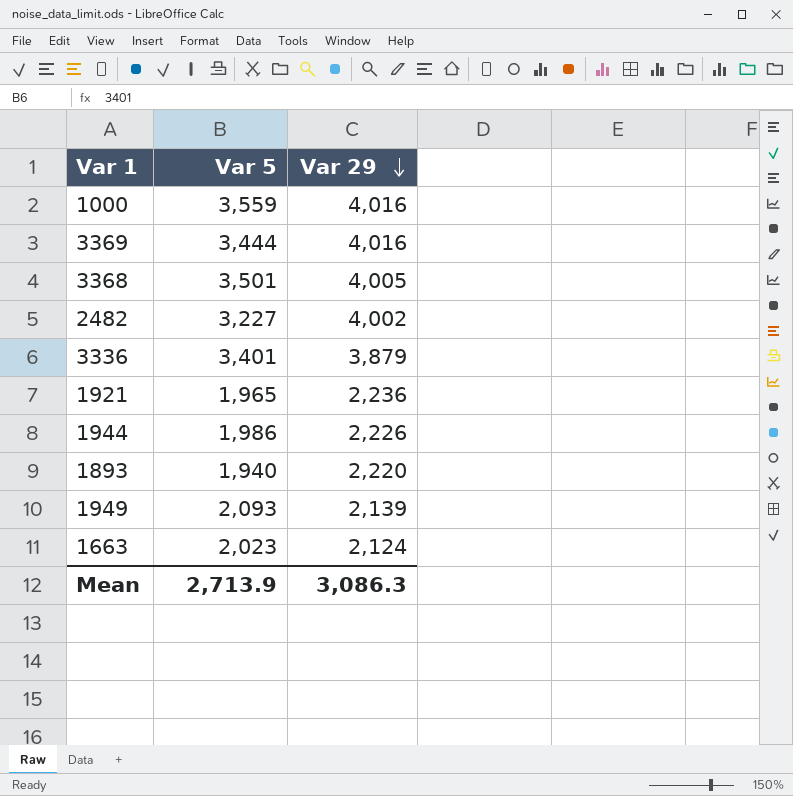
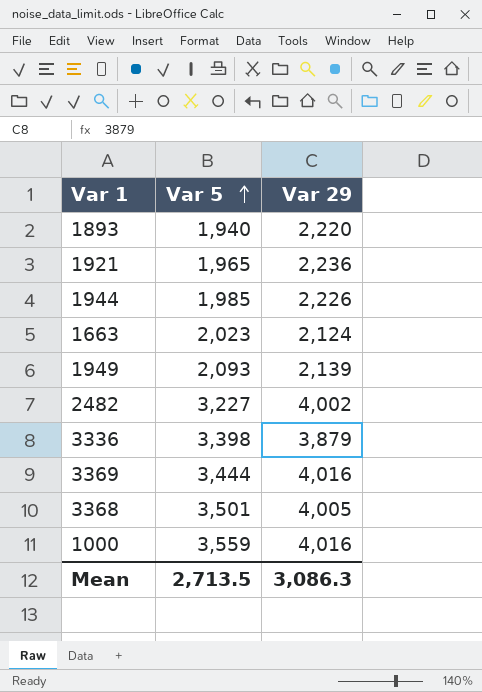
row order: Var 29 descending -> Var 5 ascending
1944 | Var 5: 1,986 -> 1,985
3336 | Var 5: 3,401 -> 3,398
Mean | Var 5: 2,713.9 -> 2,713.5

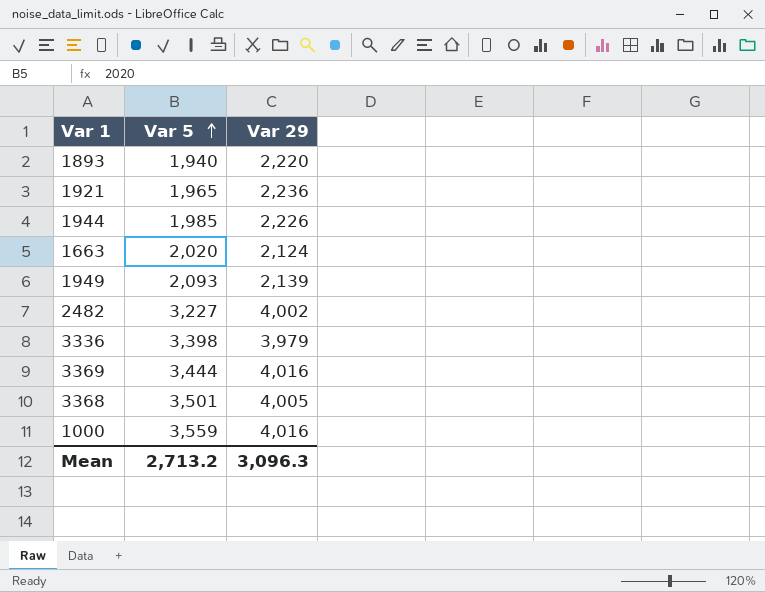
1663 | Var 5: 2,023 -> 2,020
3336 | Var 29: 3,879 -> 3,979
Mean | Var 5: 2,713.5 -> 2,713.2
Mean | Var 29: 3,086.3 -> 3,096.3

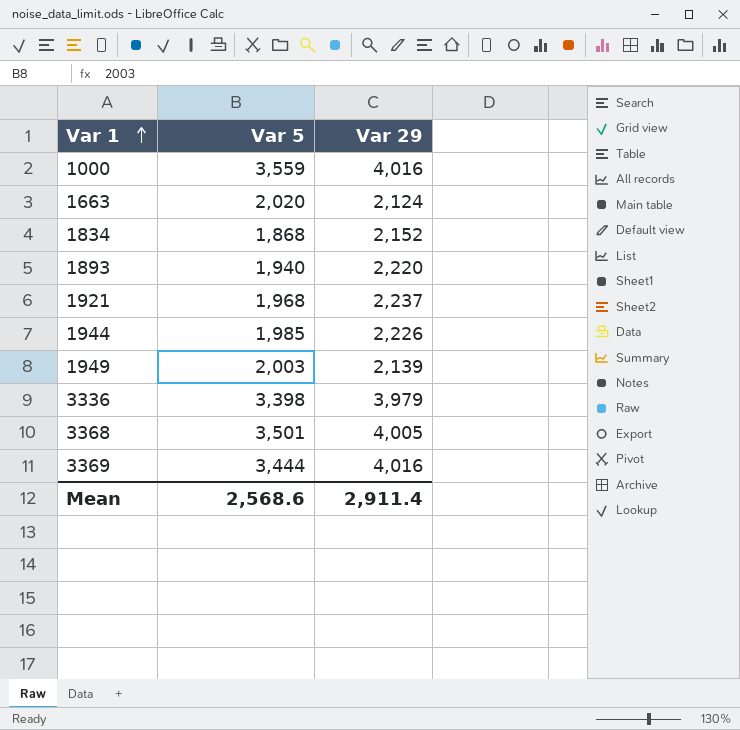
row order: Var 5 ascending -> Var 1 ascending
row 2482: 3,227 | 4,002 -> none
row 1834: none -> 1,868 | 2,152
1921 | Var 5: 1,965 -> 1,968
1921 | Var 29: 2,236 -> 2,237
1949 | Var 5: 2,093 -> 2,003
Mean | Var 5: 2,713.2 -> 2,568.6
Mean | Var 29: 3,096.3 -> 2,911.4

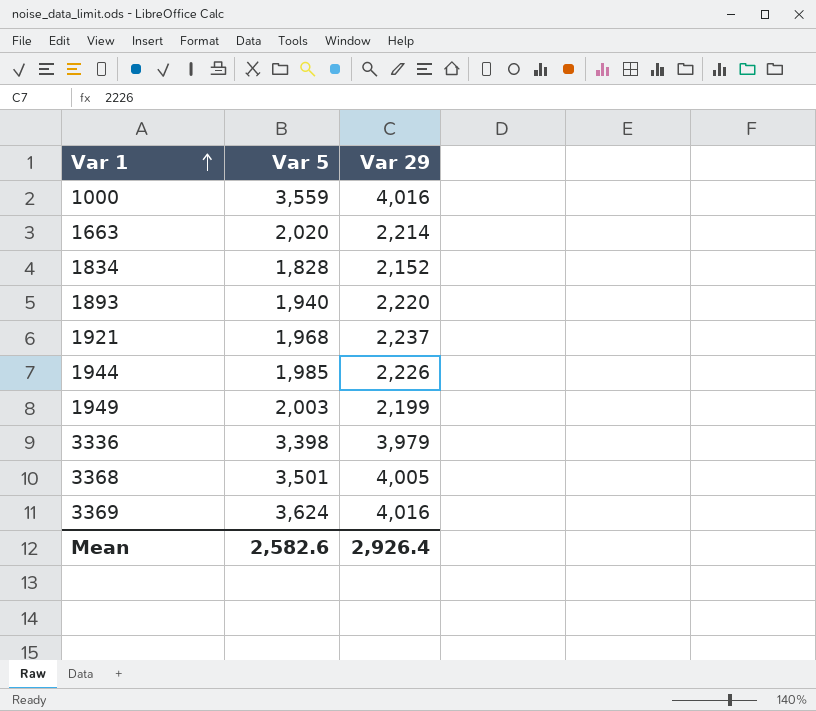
1663 | Var 29: 2,124 -> 2,214
1834 | Var 5: 1,868 -> 1,828
1949 | Var 29: 2,139 -> 2,199
3369 | Var 5: 3,444 -> 3,624
Mean | Var 5: 2,568.6 -> 2,582.6
Mean | Var 29: 2,911.4 -> 2,926.4

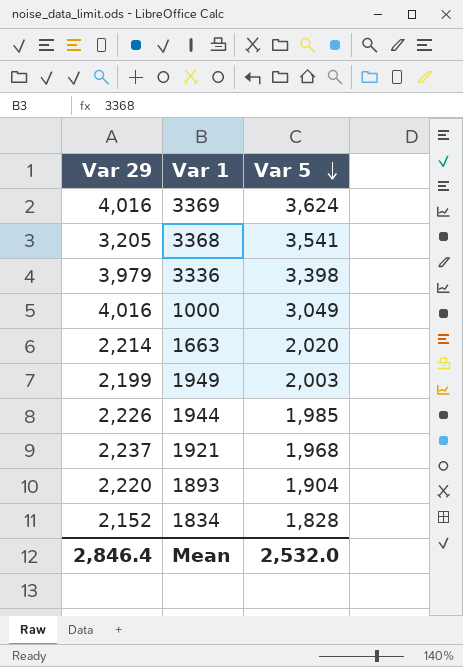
row order: Var 1 ascending -> Var 5 descending
column Var 29 | position: 3 -> 1
3368 | Var 29: 4,005 -> 3,205
3368 | Var 5: 3,501 -> 3,541
1000 | Var 5: 3,559 -> 3,049
1893 | Var 5: 1,940 -> 1,904
Mean | Var 29: 2,926.4 -> 2,846.4
Mean | Var 5: 2,582.6 -> 2,532.0

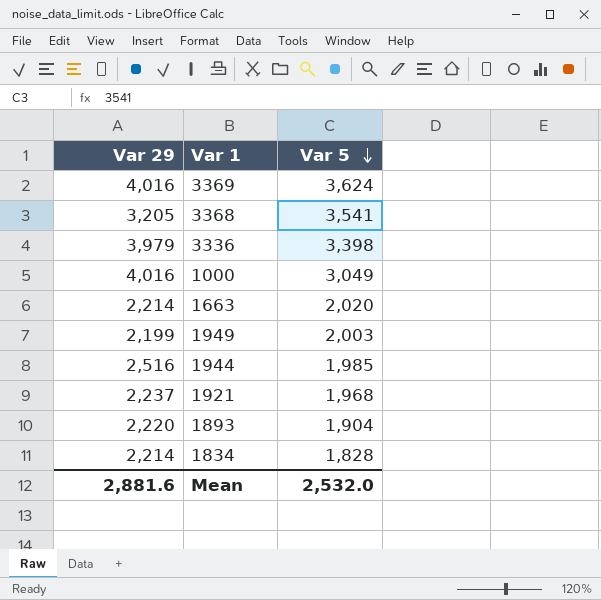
1944 | Var 29: 2,226 -> 2,516
1834 | Var 29: 2,152 -> 2,214
Mean | Var 29: 2,846.4 -> 2,881.6

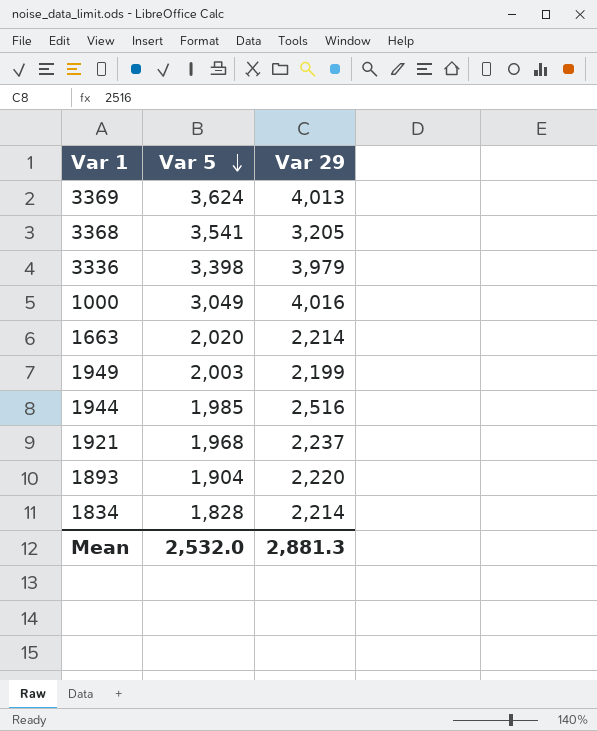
column Var 29 | position: 1 -> 3
3369 | Var 29: 4,016 -> 4,013
Mean | Var 29: 2,881.6 -> 2,881.3

